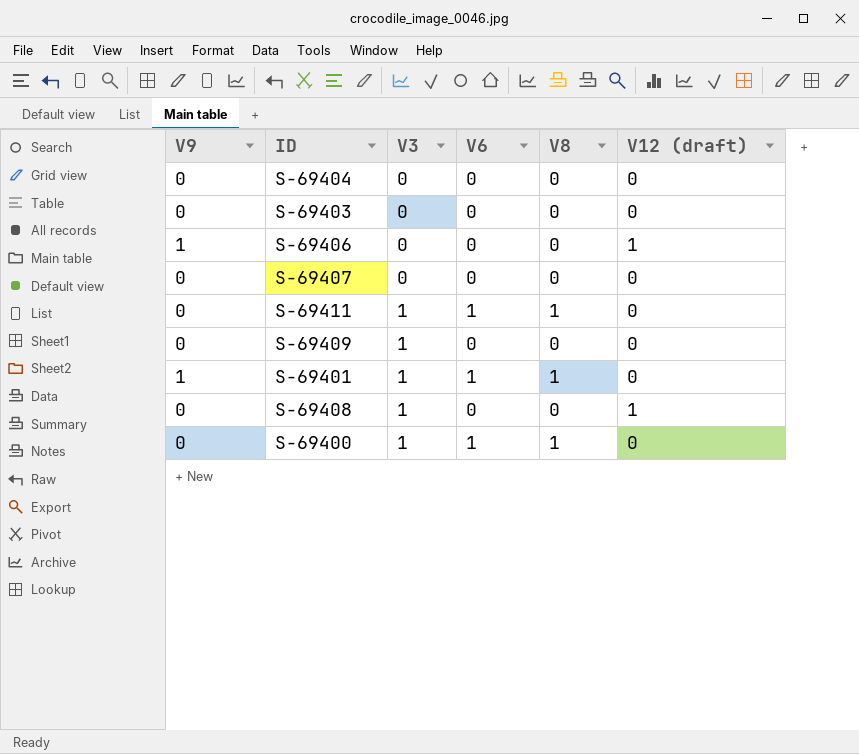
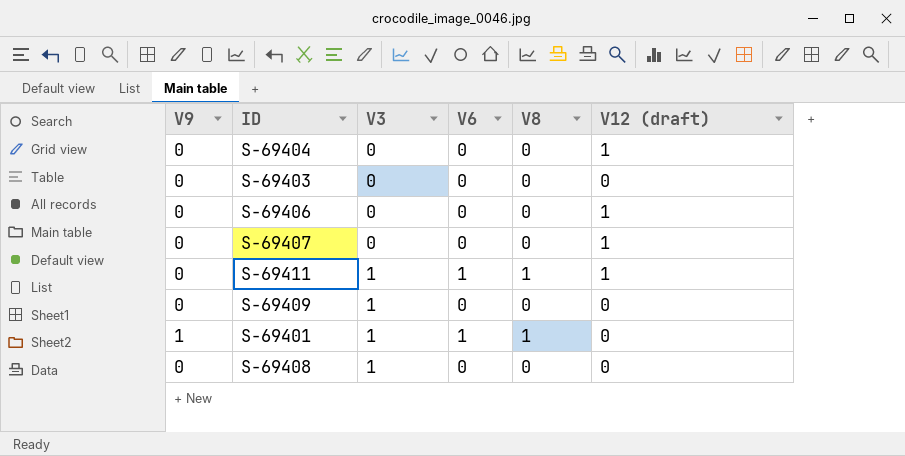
row S-69400: 0 | 1 | 1 | 1 | 0 -> none
S-69404 | V12 (draft): 0 -> 1
S-69406 | V9: 1 -> 0
S-69407 | V12 (draft): 0 -> 1
S-69411 | V12 (draft): 0 -> 1
S-69408 | V12 (draft): 1 -> 0

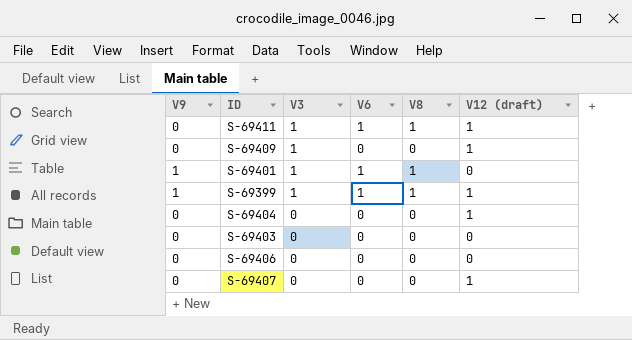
row order: V3 ascending -> V3 descending
row S-69408: 0 | 1 | 0 | 0 | 0 -> none
S-69409 | V12 (draft): 0 -> 1
row S-69399: none -> 1 | 1 | 1 | 1 | 1
S-69406 | V12 (draft): 1 -> 0

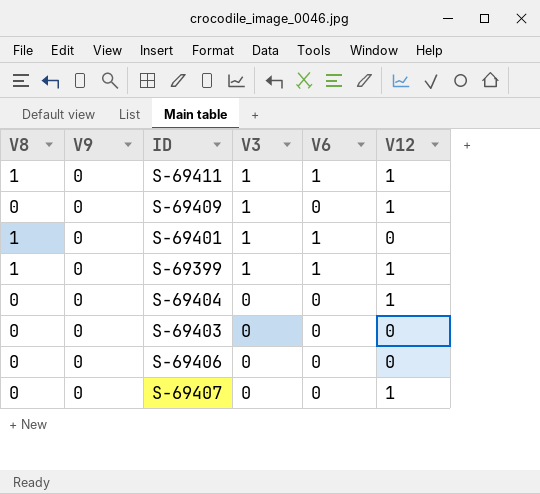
column V8 | position: 5 -> 1
column name: V12 (draft) -> V12
S-69401 | V9: 1 -> 0
S-69399 | V9: 1 -> 0

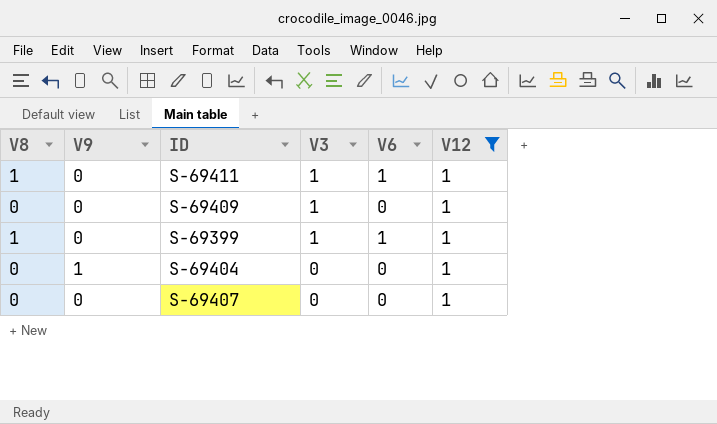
filter: none -> V12 = 1
S-69404 | V9: 0 -> 1

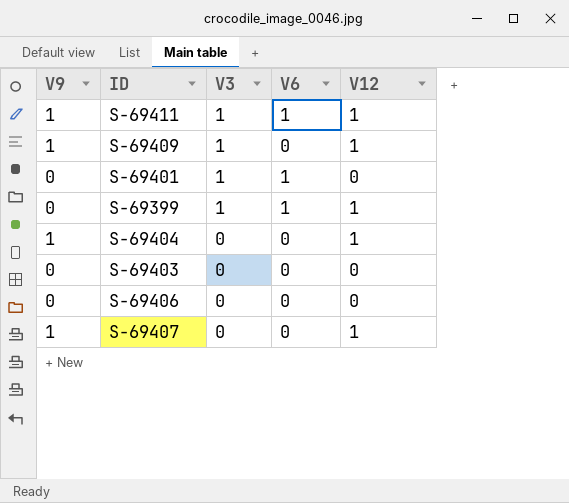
filter: V12 = 1 -> none
column V8 | position: 1 -> none
S-69411 | V9: 0 -> 1
S-69409 | V9: 0 -> 1
S-69407 | V9: 0 -> 1

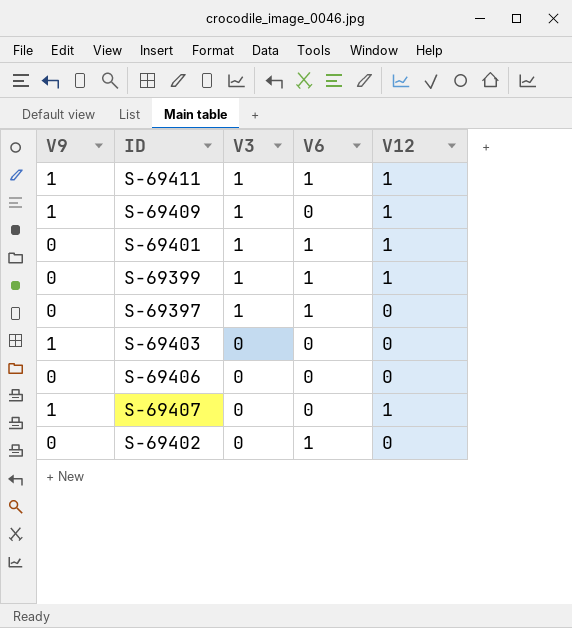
row S-69404: 1 | 0 | 0 | 1 -> none
S-69401 | V12: 0 -> 1
row S-69397: none -> 0 | 1 | 1 | 0
S-69403 | V9: 0 -> 1
row S-69402: none -> 0 | 0 | 1 | 0

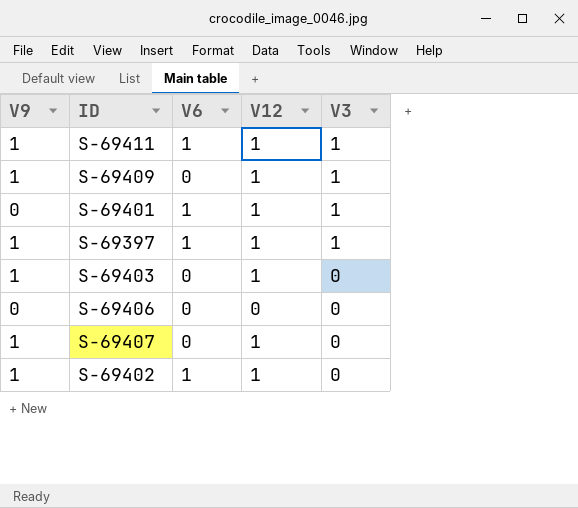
column V3 | position: 3 -> 5
row S-69399: 0 | 1 | 1 | 1 -> none
S-69397 | V9: 0 -> 1
S-69397 | V12: 0 -> 1
S-69403 | V12: 0 -> 1
S-69402 | V9: 0 -> 1
S-69402 | V12: 0 -> 1

